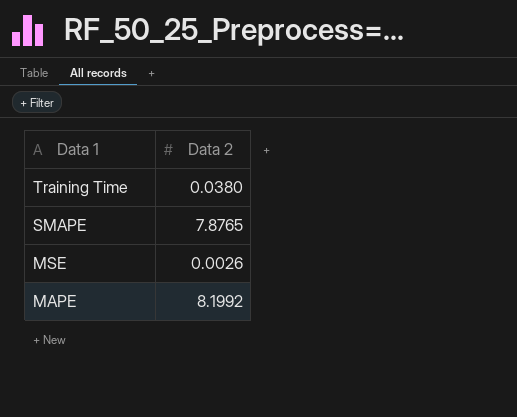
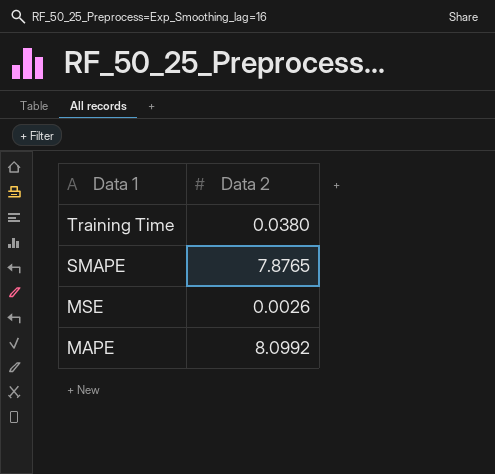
MAPE | Data 2: 8.1992 -> 8.0992

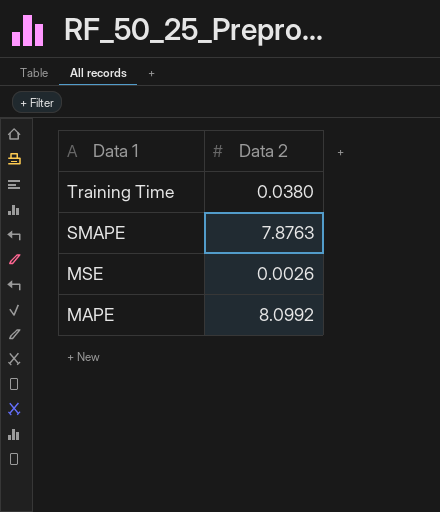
SMAPE | Data 2: 7.8765 -> 7.8763

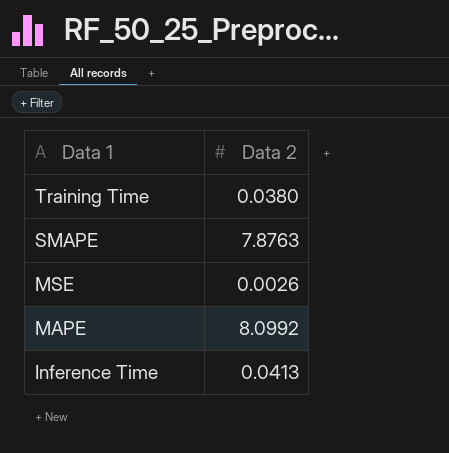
row Inference Time: none -> 0.0413

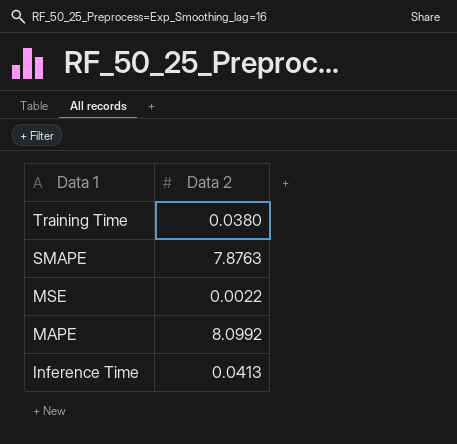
MSE | Data 2: 0.0026 -> 0.0022

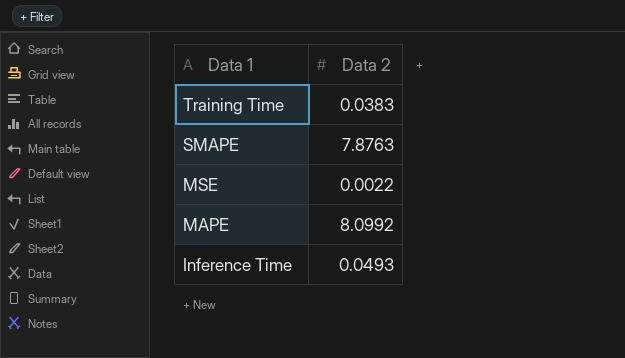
Training Time | Data 2: 0.0380 -> 0.0383
Inference Time | Data 2: 0.0413 -> 0.0493

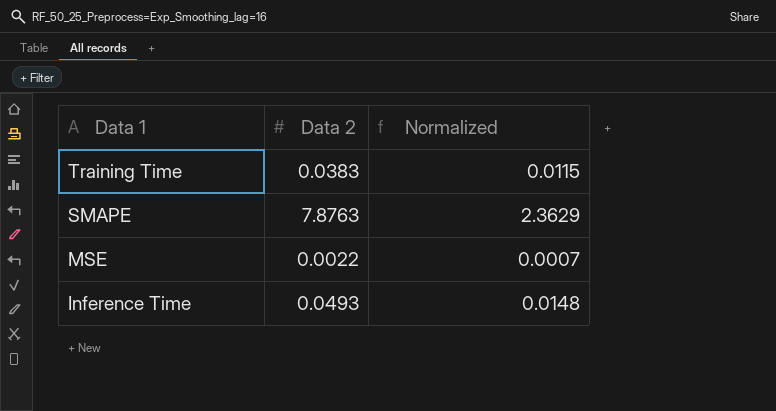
column Normalized | formula: none -> [Data 2] * 0.3
row MAPE: 8.0992 -> none

